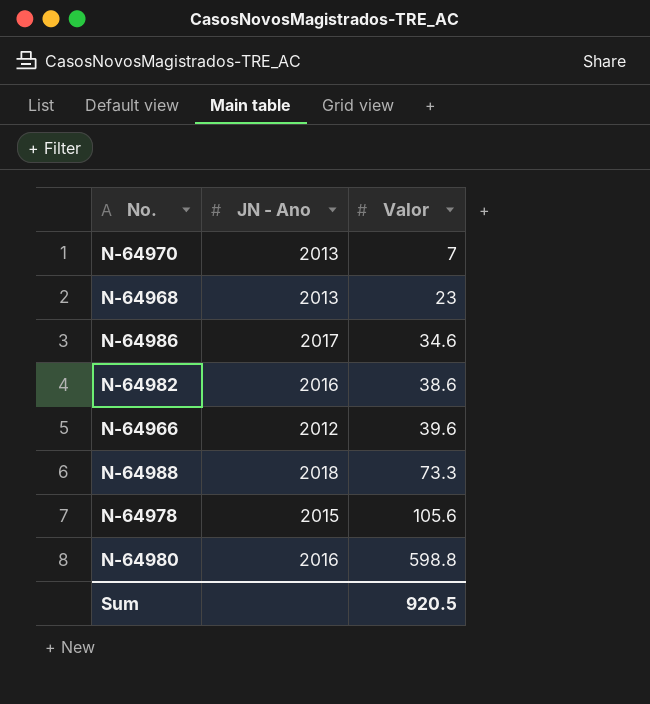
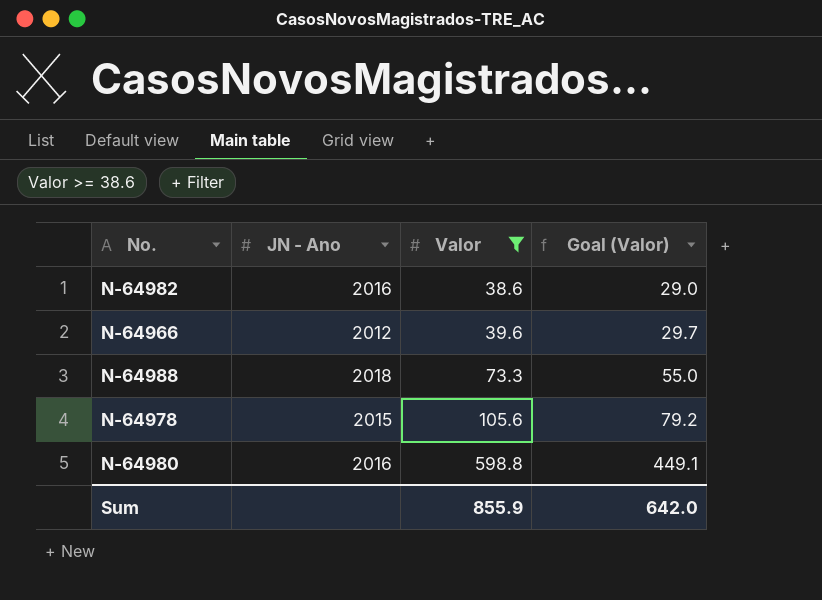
filter: none -> Valor >= 38.6
column Goal (Valor) | formula: none -> [Valor] * 0.75
Sum | Valor: 920.5 -> 855.9

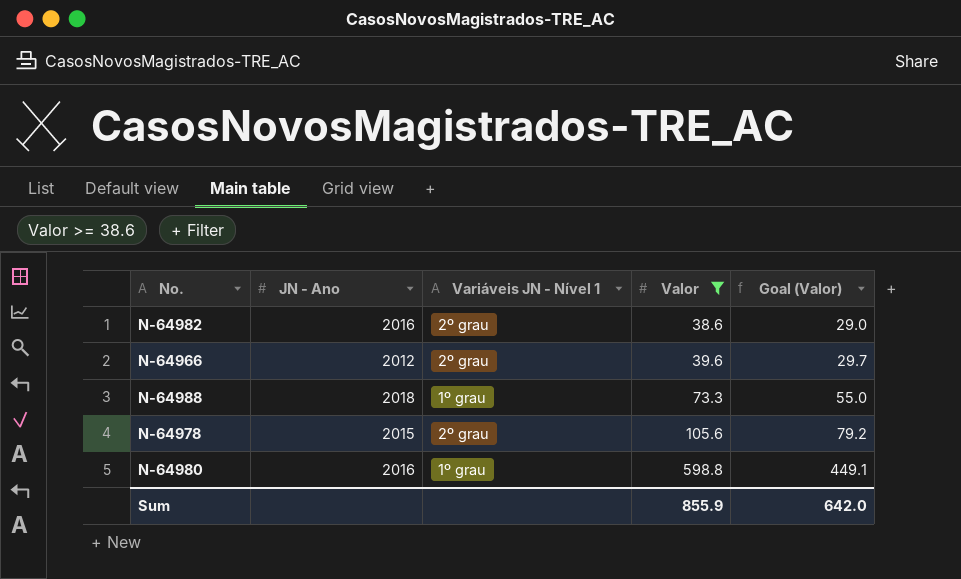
column Variáveis JN - Nível 1 | position: none -> 3

